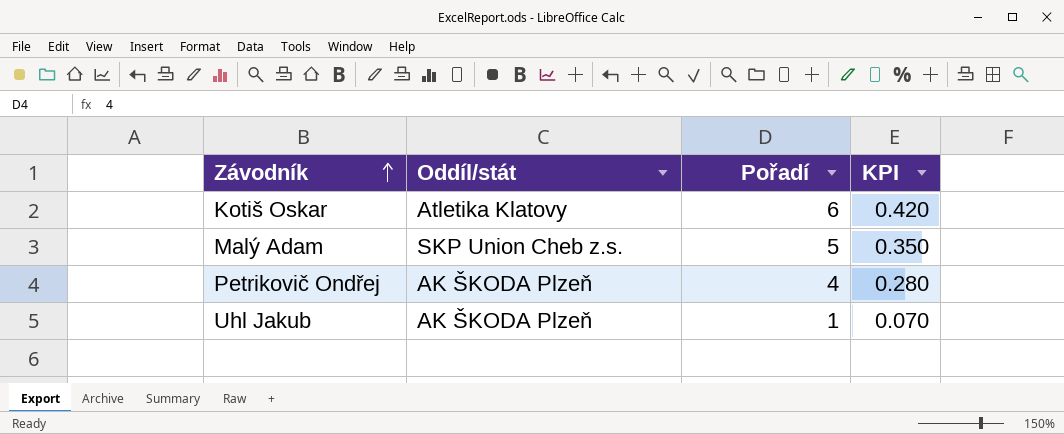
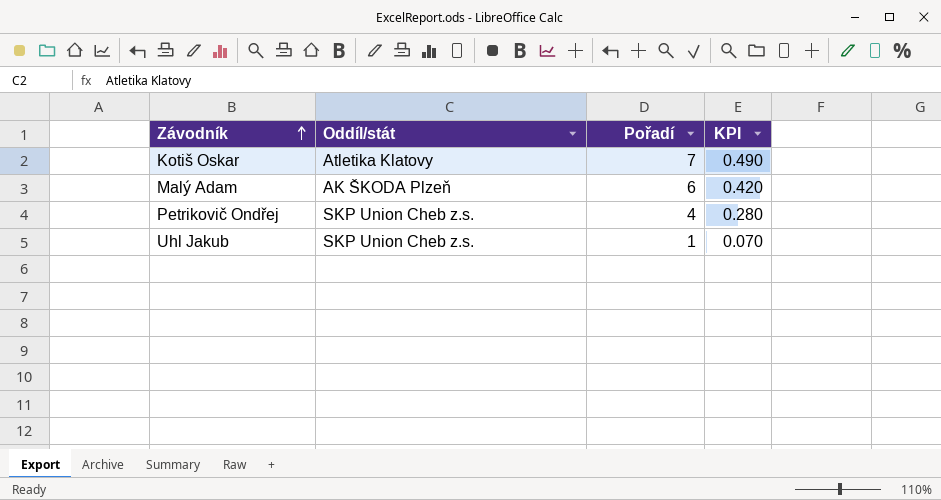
Kotiš Oskar | Pořadí: 6 -> 7
Kotiš Oskar | KPI: 0.420 -> 0.490
Malý Adam | Oddíl/stát: SKP Union Cheb z.s. -> AK ŠKODA Plzeň
Malý Adam | Pořadí: 5 -> 6
Malý Adam | KPI: 0.350 -> 0.420
Petrikovič Ondřej | Oddíl/stát: AK ŠKODA Plzeň -> SKP Union Cheb z.s.
Uhl Jakub | Oddíl/stát: AK ŠKODA Plzeň -> SKP Union Cheb z.s.

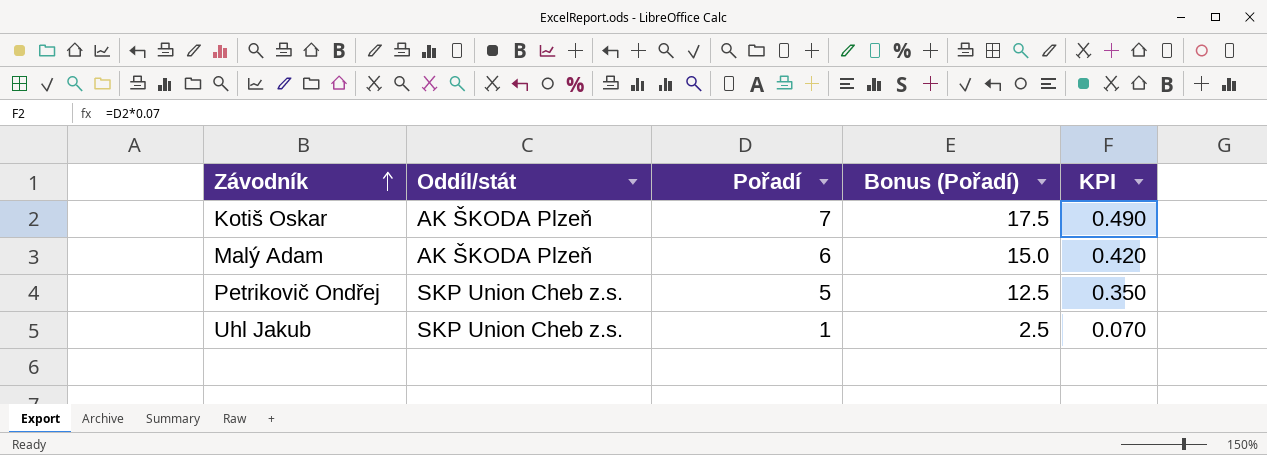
column Bonus (Pořadí) | formula: none -> [Pořadí] * 2.5
Kotiš Oskar | Oddíl/stát: Atletika Klatovy -> AK ŠKODA Plzeň
Petrikovič Ondřej | Pořadí: 4 -> 5
Petrikovič Ondřej | KPI: 0.280 -> 0.350

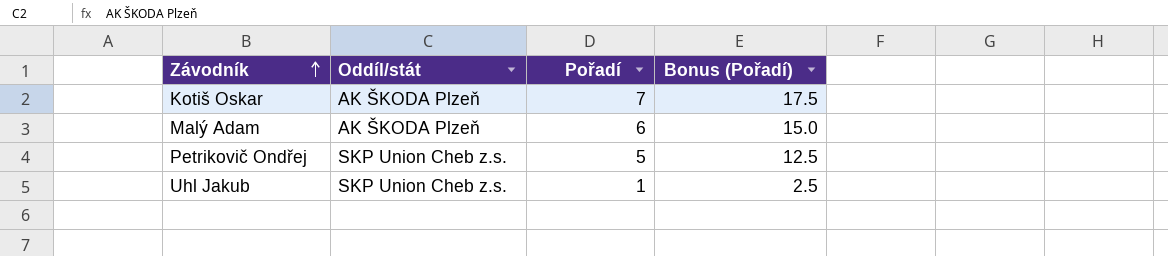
column KPI | formula: [Pořadí] * 0.07 -> none

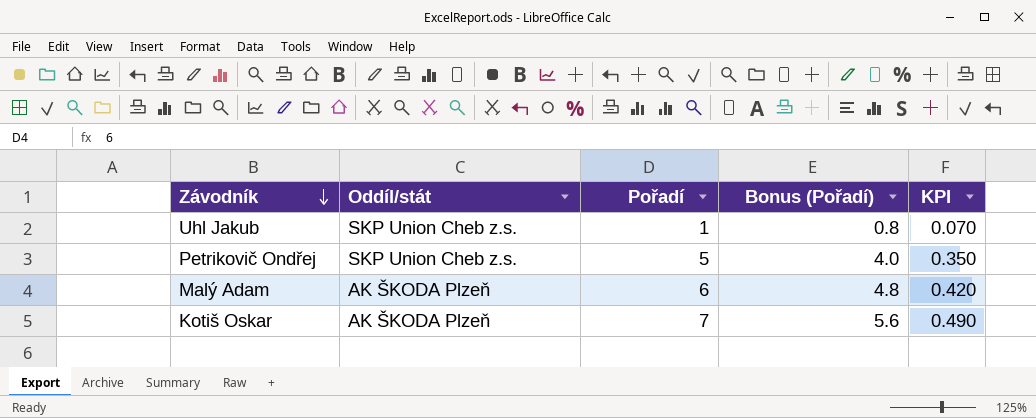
row order: Závodník ascending -> Závodník descending
column Bonus (Pořadí) | formula: [Pořadí] * 2.5 -> [Pořadí] * 0.8
column KPI | formula: none -> [Pořadí] * 0.07

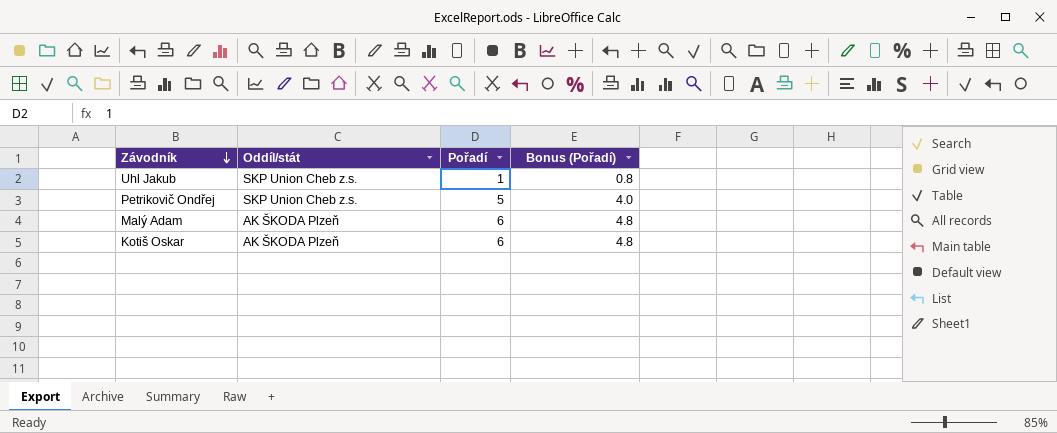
column KPI | formula: [Pořadí] * 0.07 -> none
Kotiš Oskar | Pořadí: 7 -> 6
Kotiš Oskar | Bonus (Pořadí): 5.6 -> 4.8

